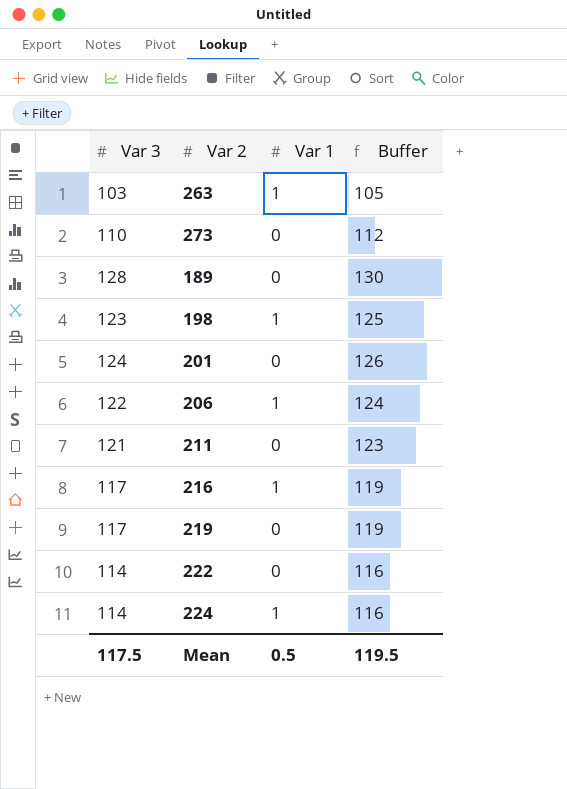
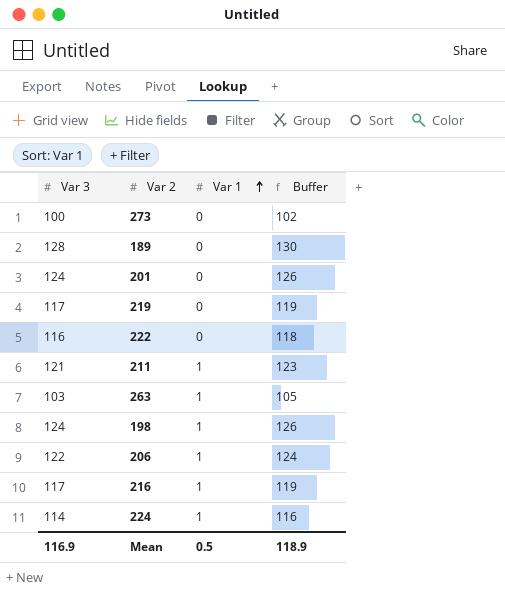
row order: none -> Var 1 ascending
273 | Var 3: 110 -> 100
273 | Buffer: 112 -> 102
222 | Var 3: 114 -> 116
222 | Buffer: 116 -> 118
211 | Var 1: 0 -> 1
198 | Var 3: 123 -> 124
198 | Buffer: 125 -> 126
Mean | Var 3: 117.5 -> 116.9
Mean | Buffer: 119.5 -> 118.9

